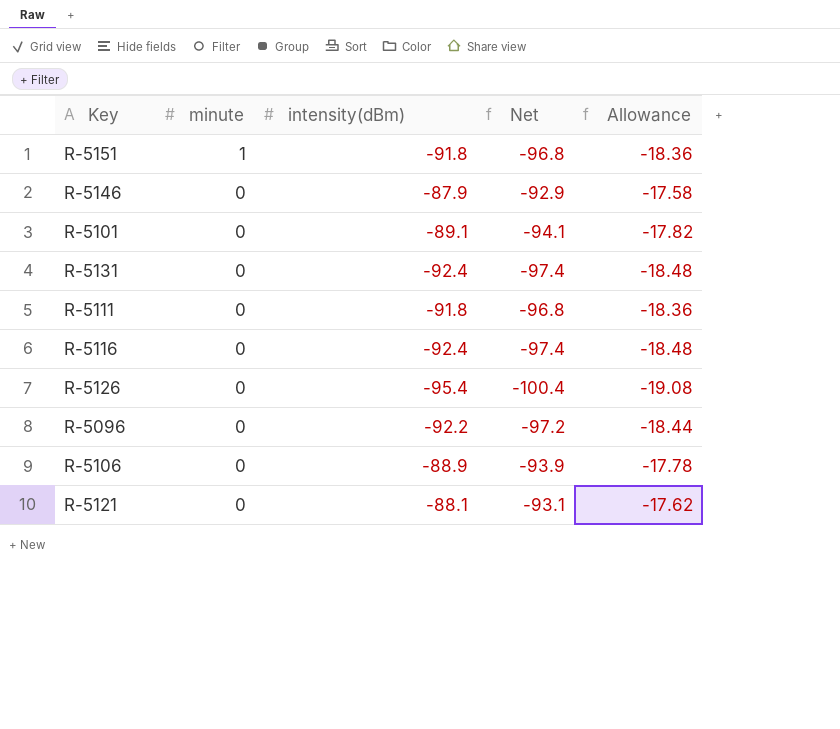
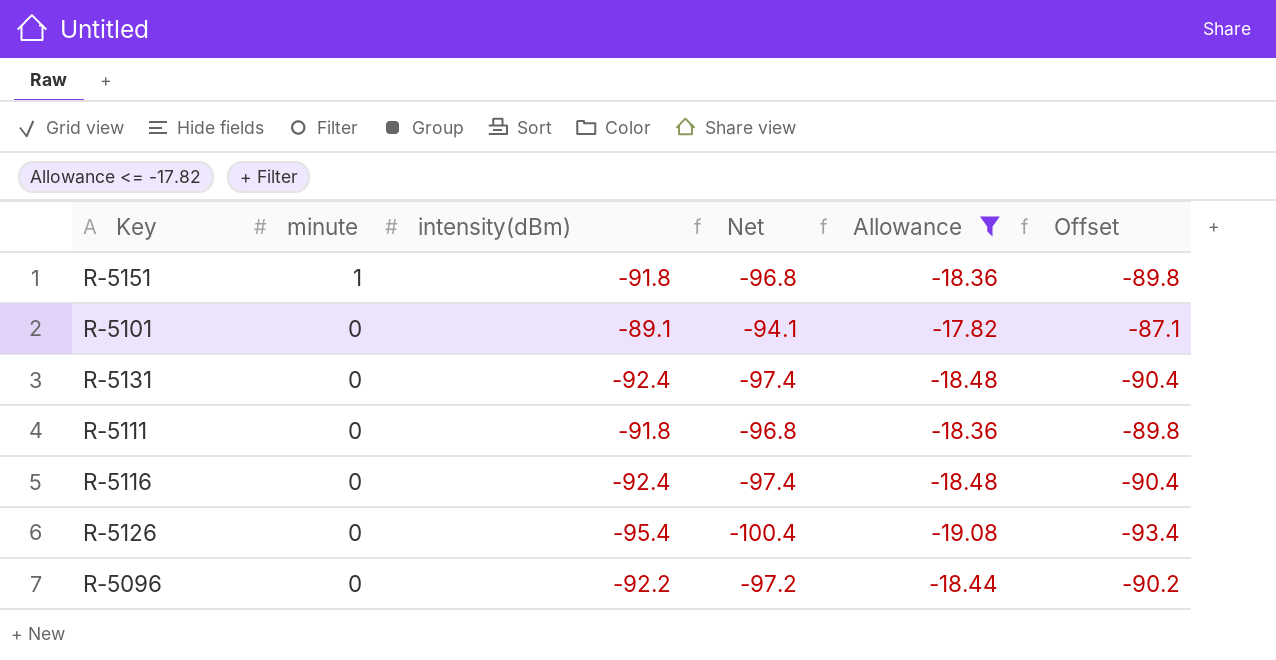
filter: none -> Allowance <= -17.82
column Offset | formula: none -> [intensity(dBm)] + 2

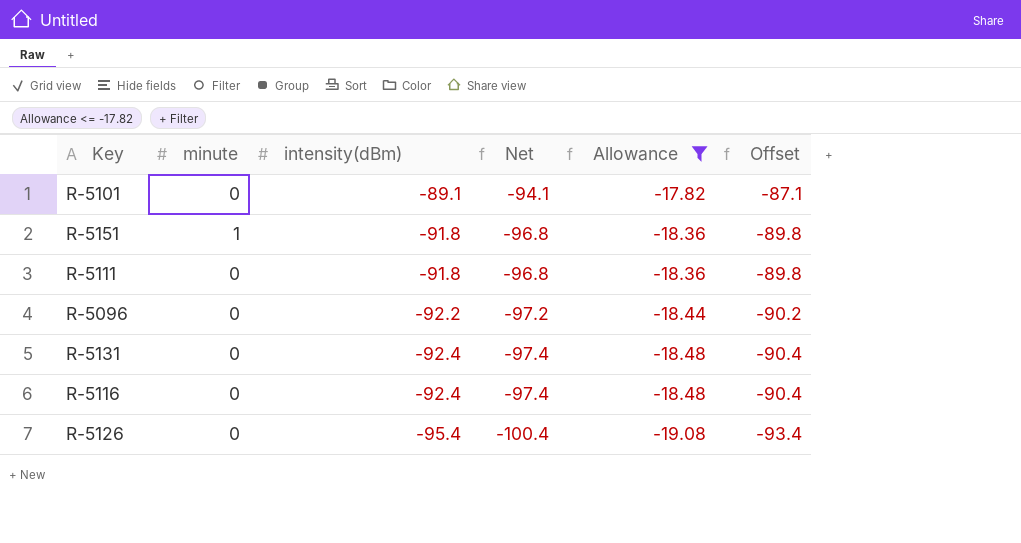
row order: minute descending -> intensity(dBm) descending

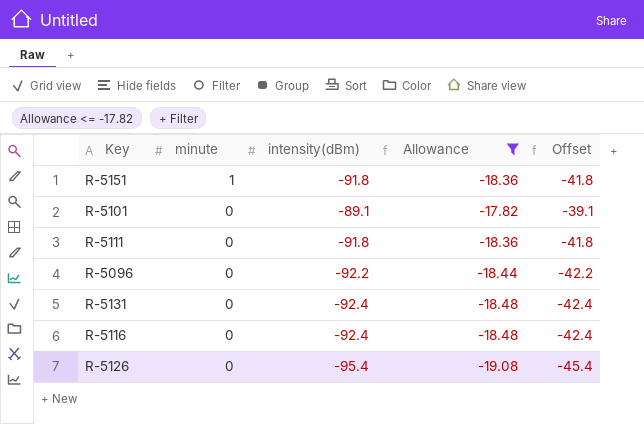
row order: intensity(dBm) descending -> minute descending
column Net | formula: [intensity(dBm)] - 5 -> none
column Offset | formula: [intensity(dBm)] + 2 -> [intensity(dBm)] + 50

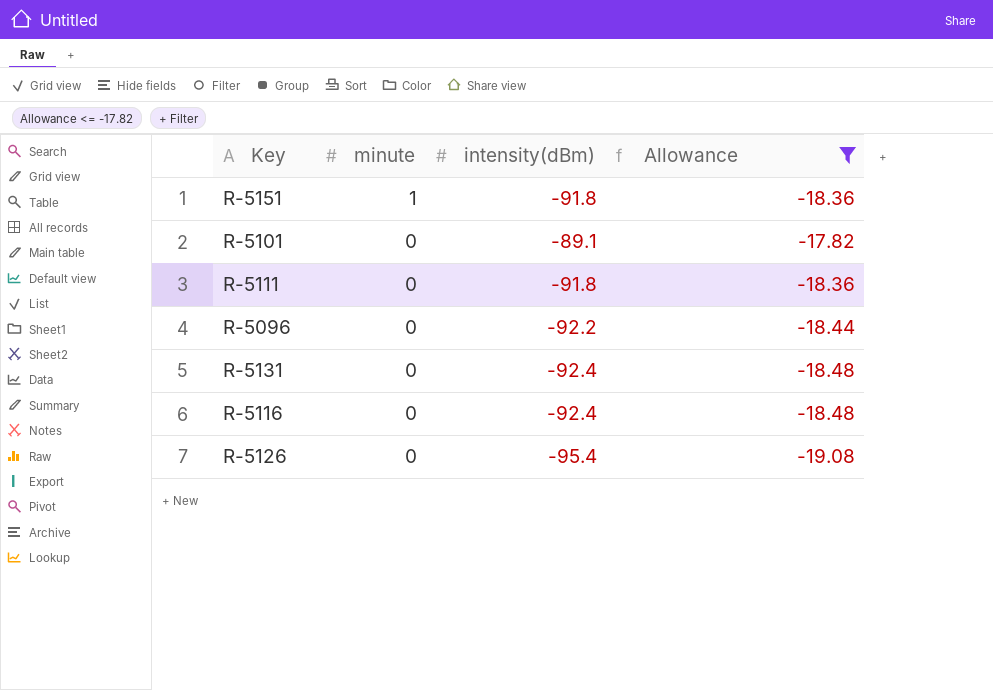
column Offset | formula: [intensity(dBm)] + 50 -> none

